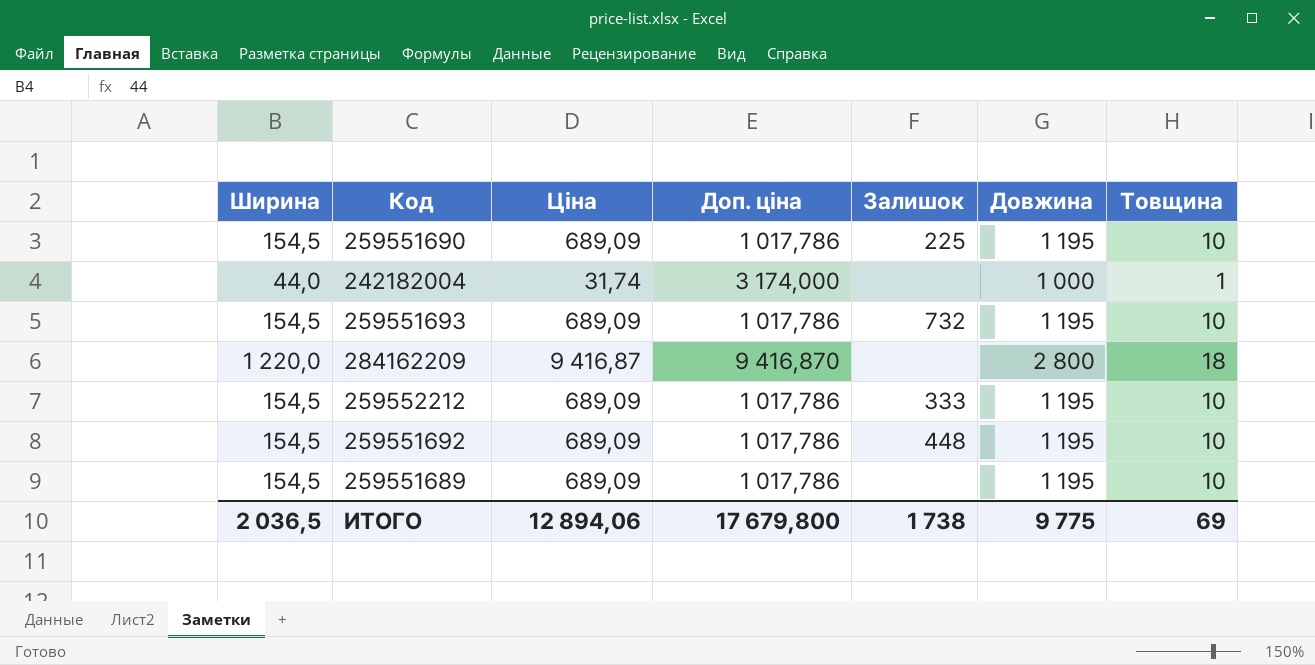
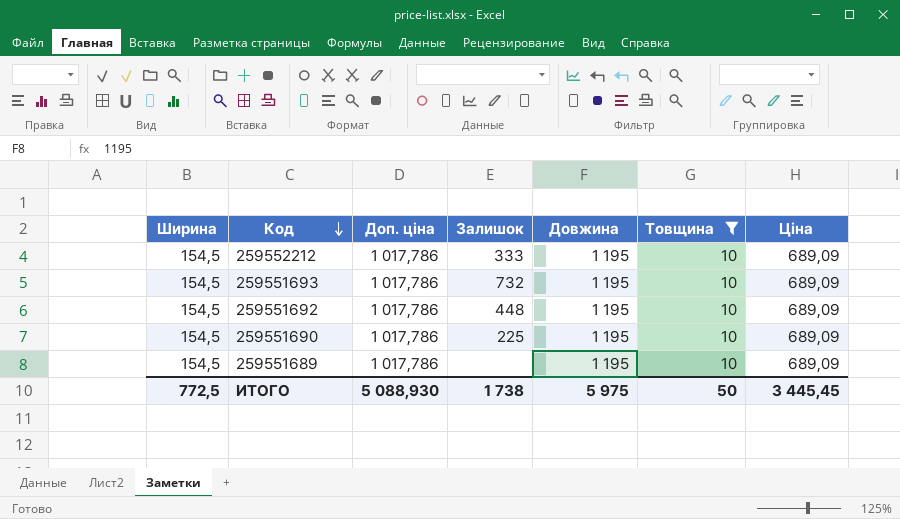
filter: none -> Товщина = 10
row order: none -> Код descending
column Ціна | position: 3 -> 7
ИТОГО | Ширина: 2 036,5 -> 772,5
ИТОГО | Доп. ціна: 17 679,800 -> 5 088,930
ИТОГО | Довжина: 9 775 -> 5 975
ИТОГО | Товщина: 69 -> 50
ИТОГО | Ціна: 12 894,06 -> 3 445,45

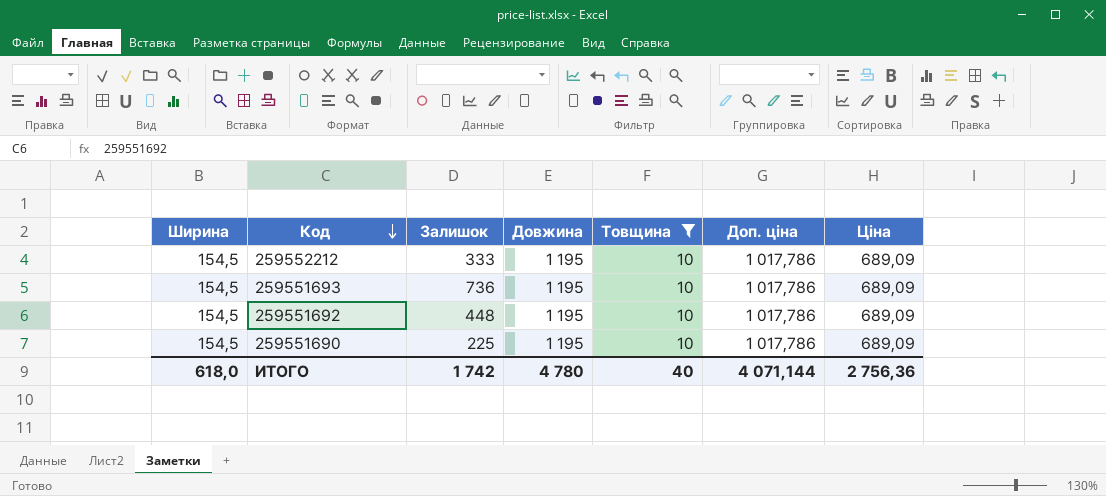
column Доп. ціна | position: 3 -> 6
row 259551689: 154,5 | 1 017,786 | none | 1 195 | 10 | 689,09 -> none
259551693 | Залишок: 732 -> 736
ИТОГО | Ширина: 772,5 -> 618,0
ИТОГО | Залишок: 1 738 -> 1 742
ИТОГО | Довжина: 5 975 -> 4 780
ИТОГО | Товщина: 50 -> 40
ИТОГО | Доп. ціна: 5 088,930 -> 4 071,144
ИТОГО | Ціна: 3 445,45 -> 2 756,36

